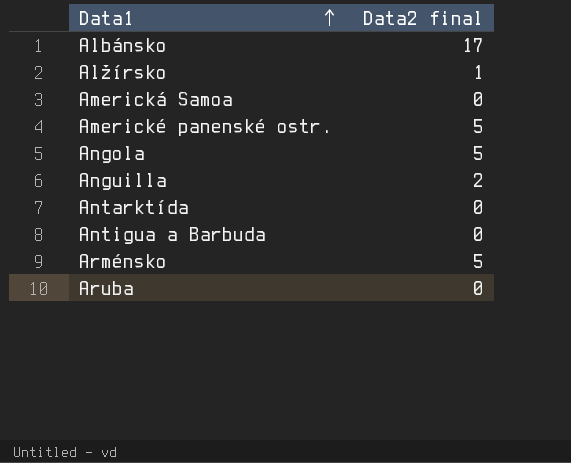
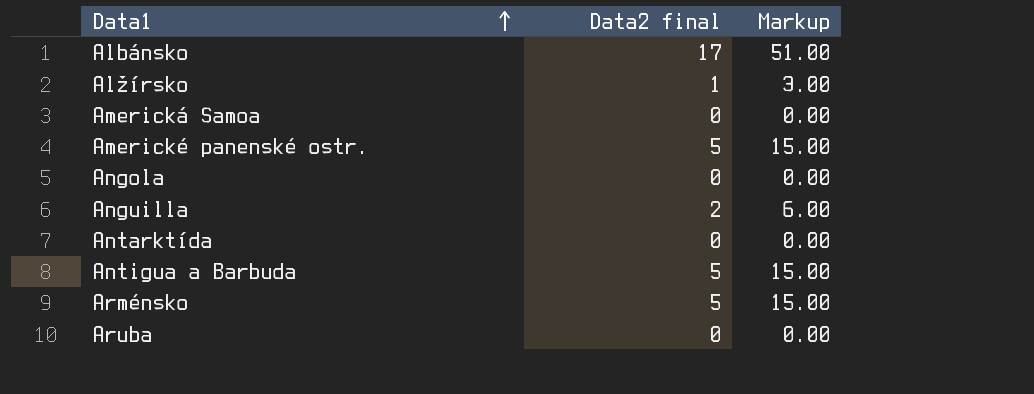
column Markup | formula: none -> [Data2 final] * 3
Angola | Data2 final: 5 -> 0
Antigua a Barbuda | Data2 final: 0 -> 5

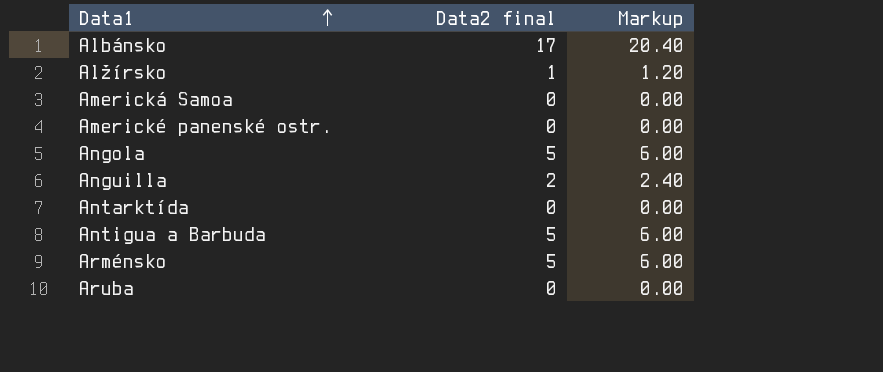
column Markup | formula: [Data2 final] * 3 -> [Data2 final] * 1.2
Americké panenské ostr. | Data2 final: 5 -> 0
Angola | Data2 final: 0 -> 5

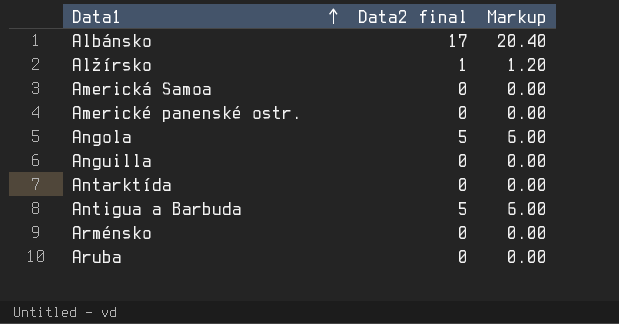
Anguilla | Data2 final: 2 -> 0
Anguilla | Markup: 2.40 -> 0.00
Arménsko | Data2 final: 5 -> 0
Arménsko | Markup: 6.00 -> 0.00

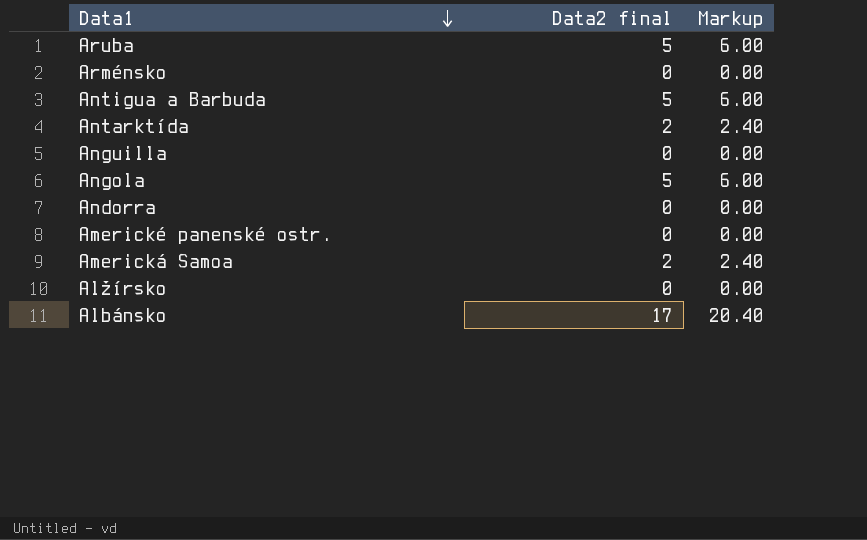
row order: Data1 ascending -> Data1 descending
Aruba | Data2 final: 0 -> 5
Aruba | Markup: 0.00 -> 6.00
Antarktída | Data2 final: 0 -> 2
Antarktída | Markup: 0.00 -> 2.40
row Andorra: none -> 0 | 0.00
Americká Samoa | Data2 final: 0 -> 2
Americká Samoa | Markup: 0.00 -> 2.40
Alžírsko | Data2 final: 1 -> 0
Alžírsko | Markup: 1.20 -> 0.00

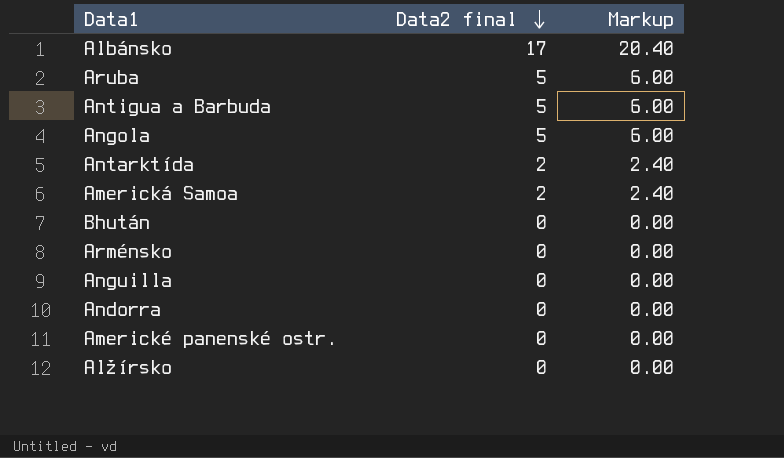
row order: Data1 descending -> Data2 final descending
row Bhután: none -> 0 | 0.00

